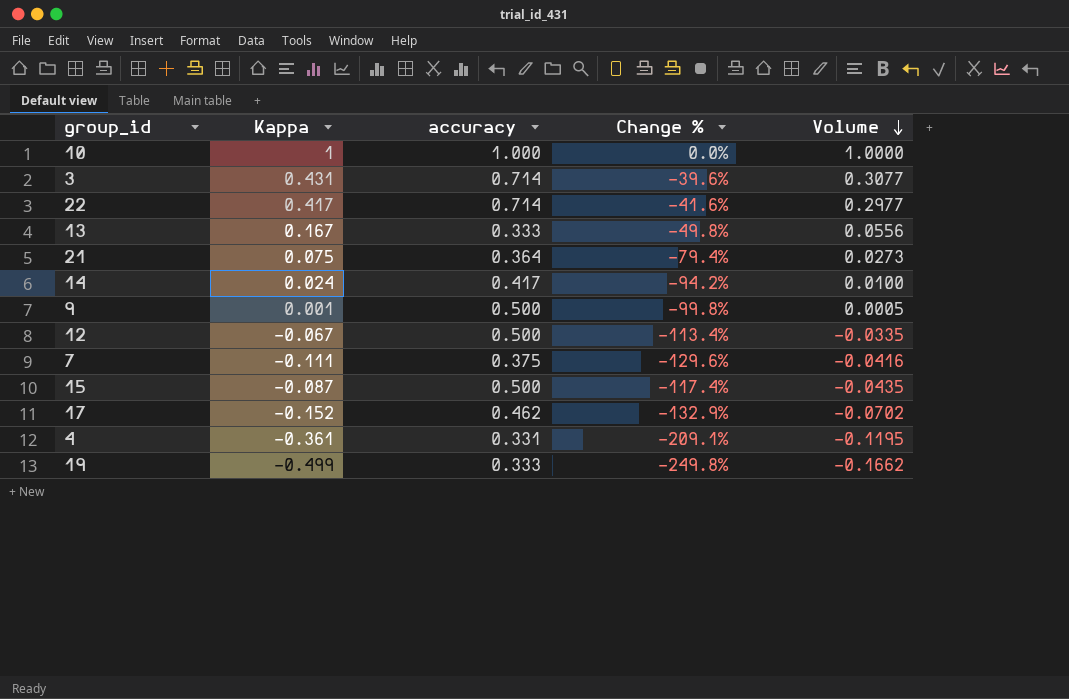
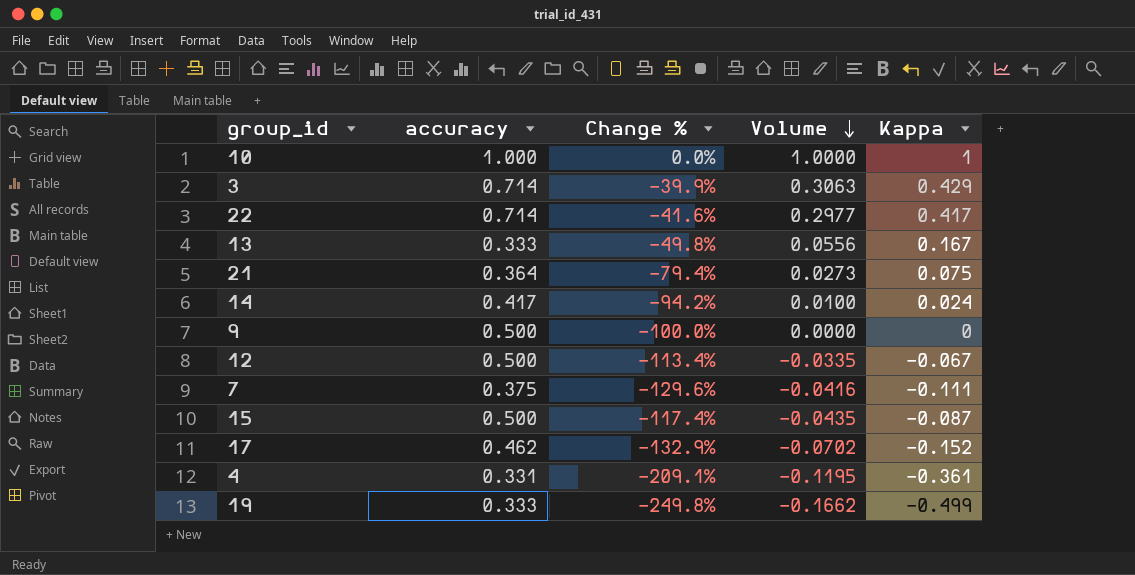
column Kappa | position: 2 -> 5
3 | Change %: -39.6% -> -39.9%
3 | Volume: 0.3077 -> 0.3063
3 | Kappa: 0.431 -> 0.429
9 | Change %: -99.8% -> -100.0%
9 | Volume: 0.0005 -> 0.0000
9 | Kappa: 0.001 -> 0

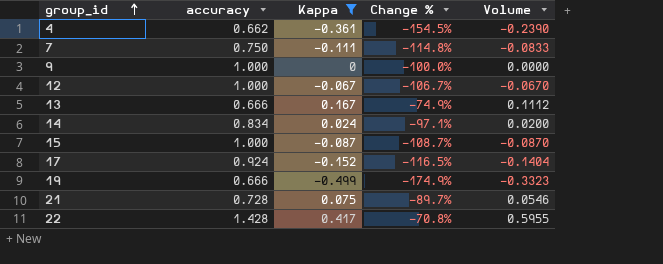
filter: none -> Kappa <= 0.417
row order: Volume descending -> group_id ascending
column Kappa | position: 5 -> 3
4 | accuracy: 0.331 -> 0.662
4 | Change %: -209.1% -> -154.5%
4 | Volume: -0.1195 -> -0.2390
7 | accuracy: 0.375 -> 0.750
7 | Change %: -129.6% -> -114.8%
7 | Volume: -0.0416 -> -0.0833
9 | accuracy: 0.500 -> 1.000
12 | accuracy: 0.500 -> 1.000
12 | Change %: -113.4% -> -106.7%
12 | Volume: -0.0335 -> -0.0670
13 | accuracy: 0.333 -> 0.666
13 | Change %: -49.8% -> -74.9%
13 | Volume: 0.0556 -> 0.1112
14 | accuracy: 0.417 -> 0.834
14 | Change %: -94.2% -> -97.1%
14 | Volume: 0.0100 -> 0.0200
15 | accuracy: 0.500 -> 1.000
15 | Change %: -117.4% -> -108.7%
15 | Volume: -0.0435 -> -0.0870
17 | accuracy: 0.462 -> 0.924
17 | Change %: -132.9% -> -116.5%
17 | Volume: -0.0702 -> -0.1404
19 | accuracy: 0.333 -> 0.666
19 | Change %: -249.8% -> -174.9%
19 | Volume: -0.1662 -> -0.3323
21 | accuracy: 0.364 -> 0.728
21 | Change %: -79.4% -> -89.7%
21 | Volume: 0.0273 -> 0.0546
22 | accuracy: 0.714 -> 1.428
22 | Change %: -41.6% -> -70.8%
22 | Volume: 0.2977 -> 0.5955

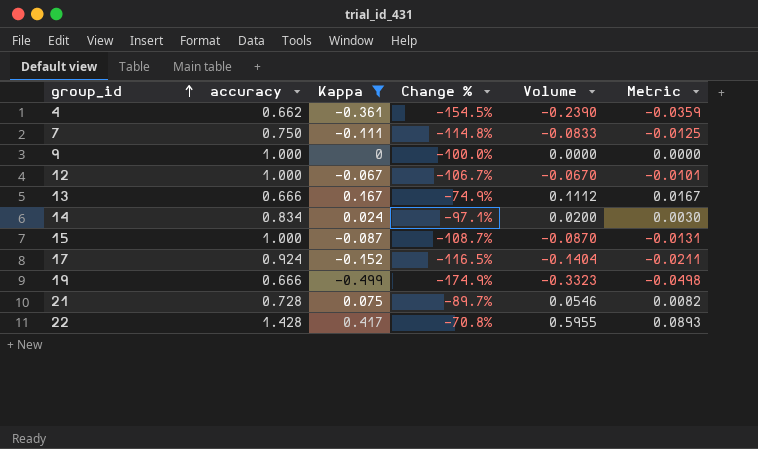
column Metric | formula: none -> [Volume] * 0.15

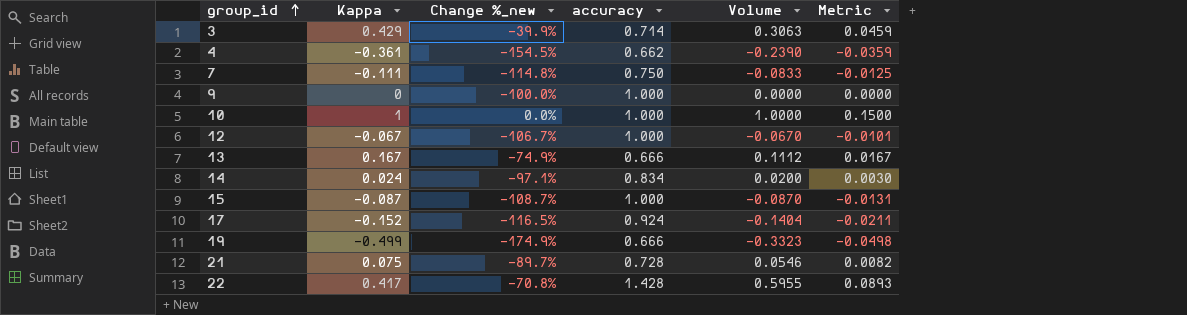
filter: Kappa <= 0.417 -> none
column name: Change % -> Change %_new
column accuracy | position: 2 -> 4

